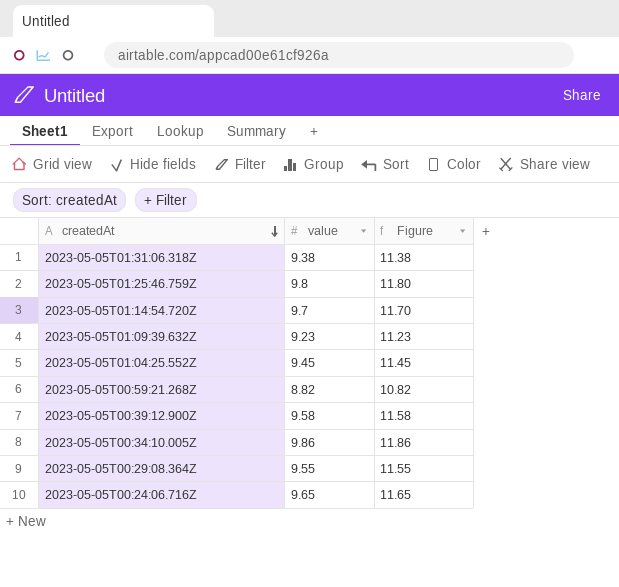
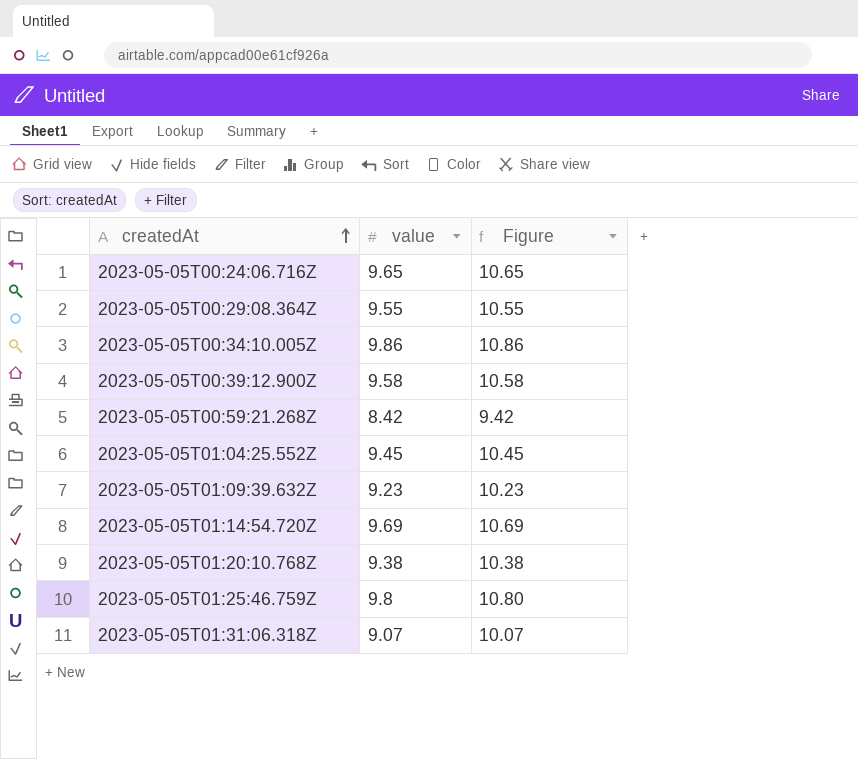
row order: createdAt descending -> createdAt ascending
column Figure | formula: [value] + 2 -> [value] + 1
2023-05-05T00:59:21.268Z | value: 8.82 -> 8.42
2023-05-05T01:14:54.720Z | value: 9.7 -> 9.69
row 2023-05-05T01:20:10.768Z: none -> 9.38 | 10.38
2023-05-05T01:31:06.318Z | value: 9.38 -> 9.07

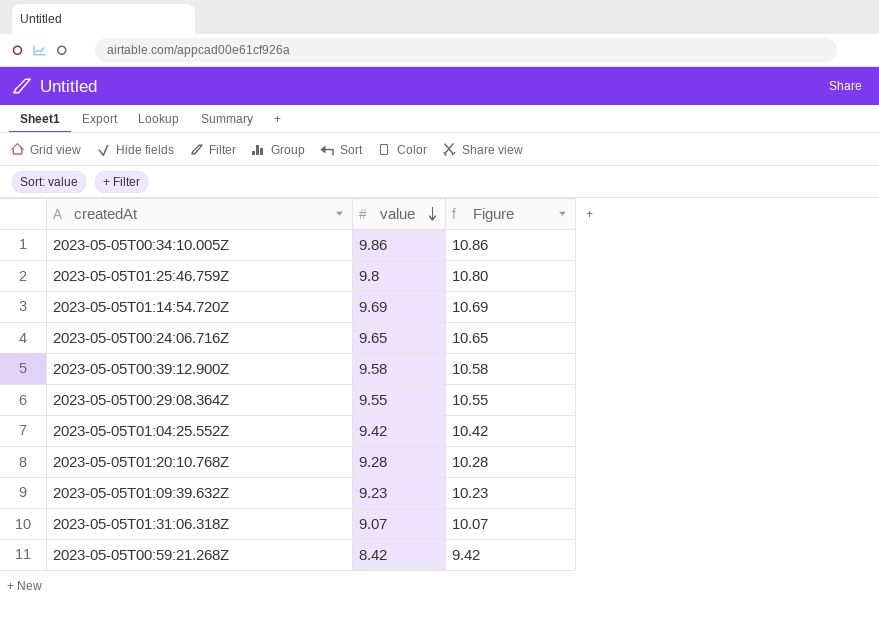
row order: createdAt ascending -> value descending
2023-05-05T01:04:25.552Z | value: 9.45 -> 9.42
2023-05-05T01:04:25.552Z | Figure: 10.45 -> 10.42
2023-05-05T01:20:10.768Z | value: 9.38 -> 9.28
2023-05-05T01:20:10.768Z | Figure: 10.38 -> 10.28

